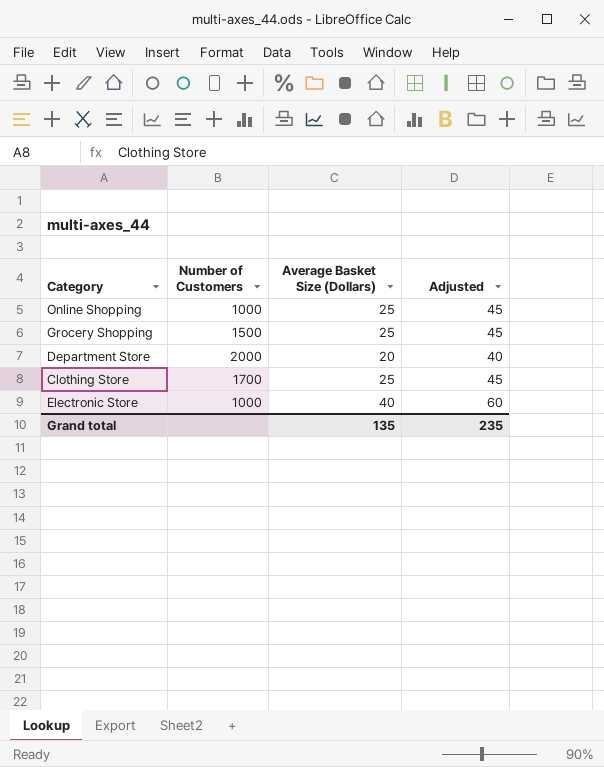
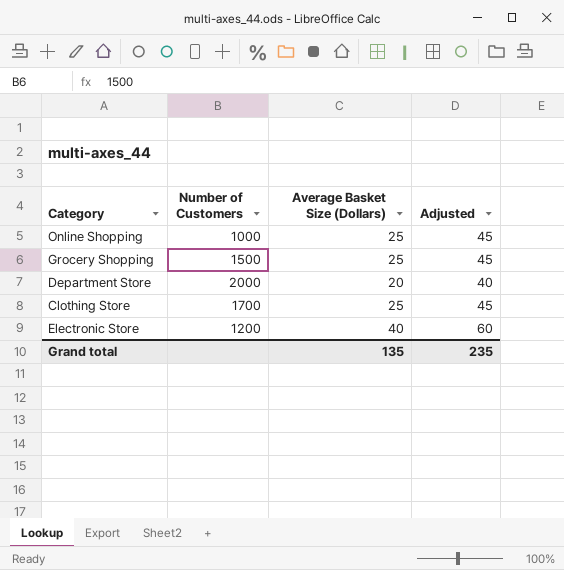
Electronic Store | Number of Customers: 1000 -> 1200

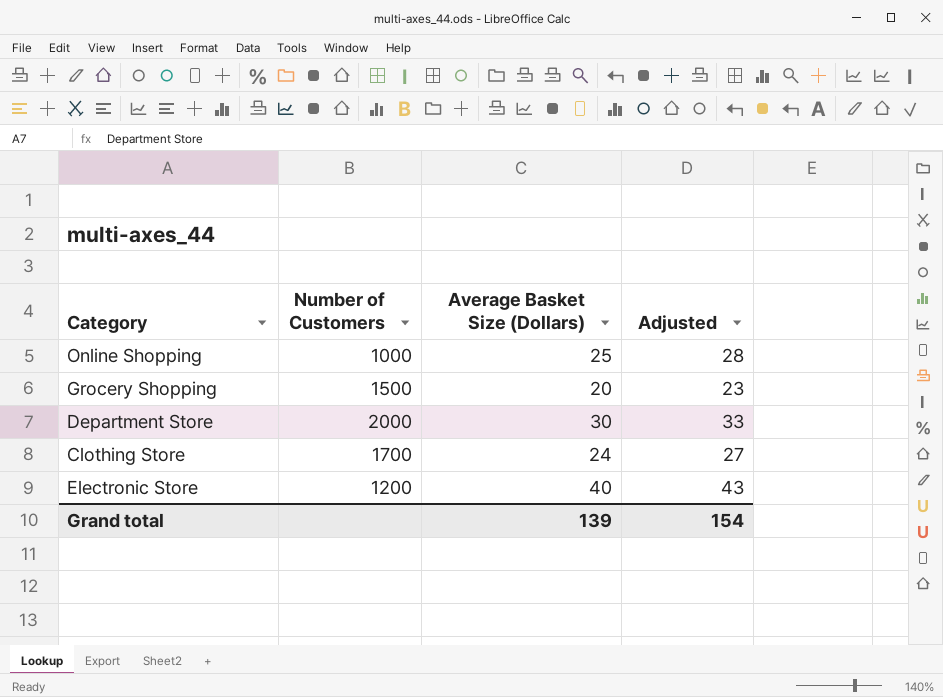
column Adjusted | formula: [Average Basket Size (Dollars)] + 20 -> [Average Basket Size (Dollars)] + 3
Grocery Shopping | Average Basket Size (Dollars): 25 -> 20
Department Store | Average Basket Size (Dollars): 20 -> 30
Clothing Store | Average Basket Size (Dollars): 25 -> 24
Grand total | Average Basket Size (Dollars): 135 -> 139
Grand total | Adjusted: 235 -> 154

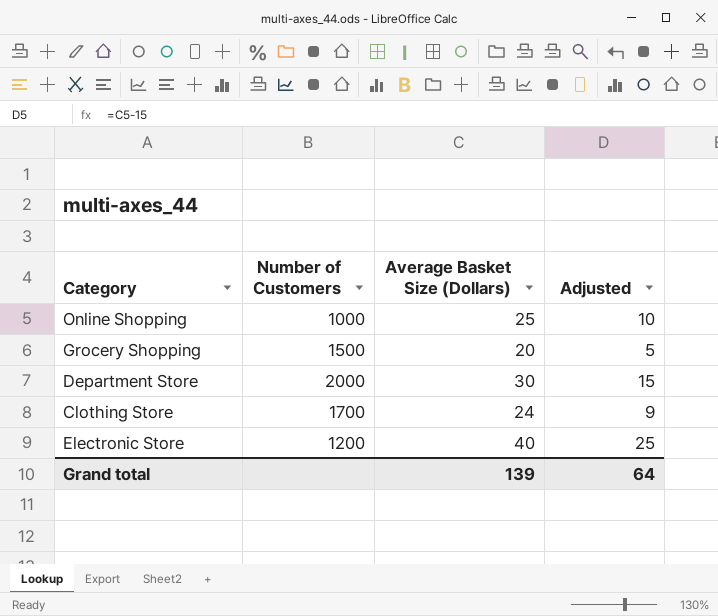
column Adjusted | formula: [Average Basket Size (Dollars)] + 3 -> [Average Basket Size (Dollars)] - 15
Grand total | Adjusted: 154 -> 64

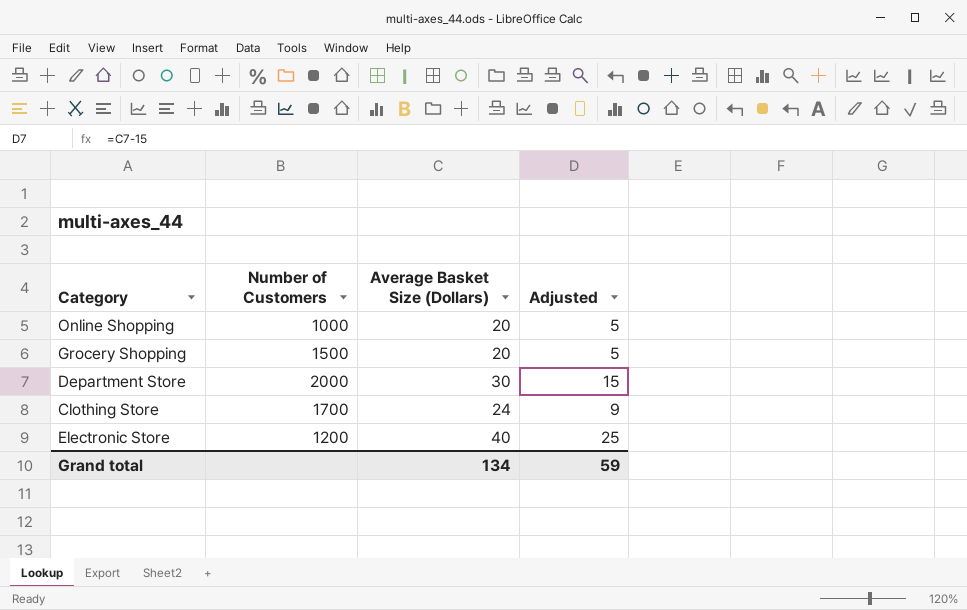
Online Shopping | Average Basket Size (Dollars): 25 -> 20
Online Shopping | Adjusted: 10 -> 5
Grand total | Average Basket Size (Dollars): 139 -> 134
Grand total | Adjusted: 64 -> 59

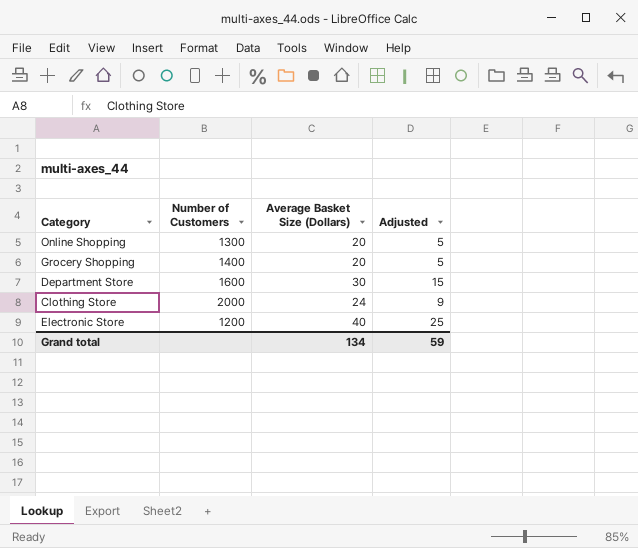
Online Shopping | Number of Customers: 1000 -> 1300
Grocery Shopping | Number of Customers: 1500 -> 1400
Department Store | Number of Customers: 2000 -> 1600
Clothing Store | Number of Customers: 1700 -> 2000

